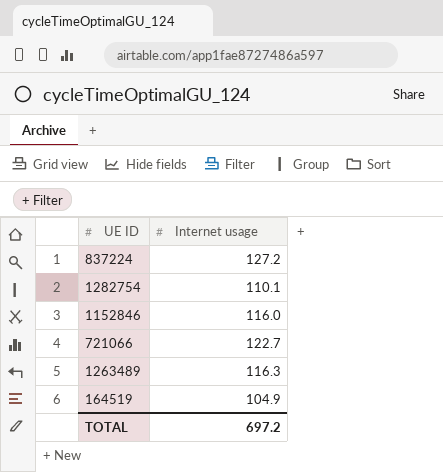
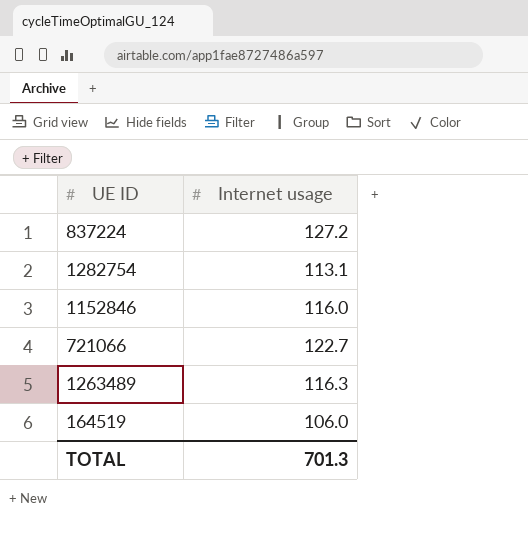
1282754 | Internet usage: 110.1 -> 113.1
164519 | Internet usage: 104.9 -> 106.0
TOTAL | Internet usage: 697.2 -> 701.3

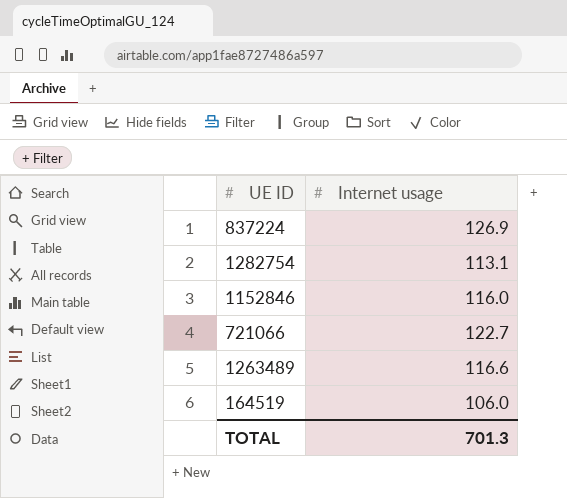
837224 | Internet usage: 127.2 -> 126.9
1263489 | Internet usage: 116.3 -> 116.6

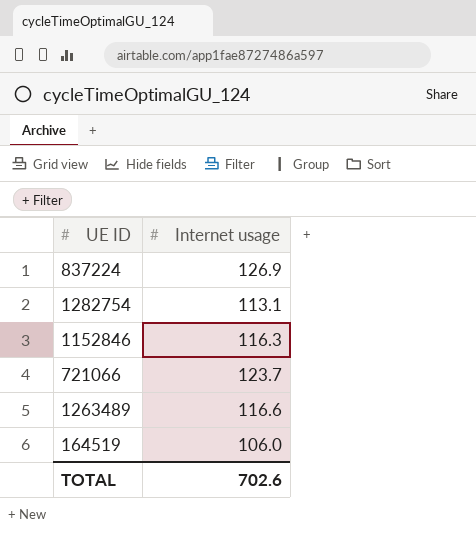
1152846 | Internet usage: 116.0 -> 116.3
721066 | Internet usage: 122.7 -> 123.7
TOTAL | Internet usage: 701.3 -> 702.6

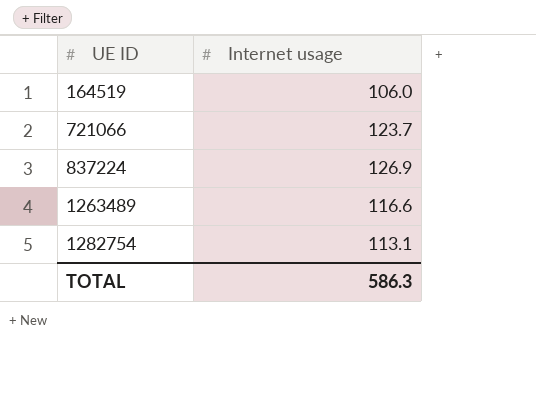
row order: none -> UE ID ascending
row 1152846: 116.3 -> none
TOTAL | Internet usage: 702.6 -> 586.3

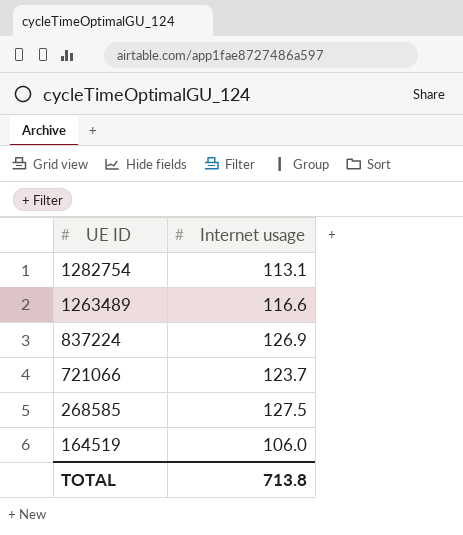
row order: UE ID ascending -> UE ID descending
row 268585: none -> 127.5
TOTAL | Internet usage: 586.3 -> 713.8

